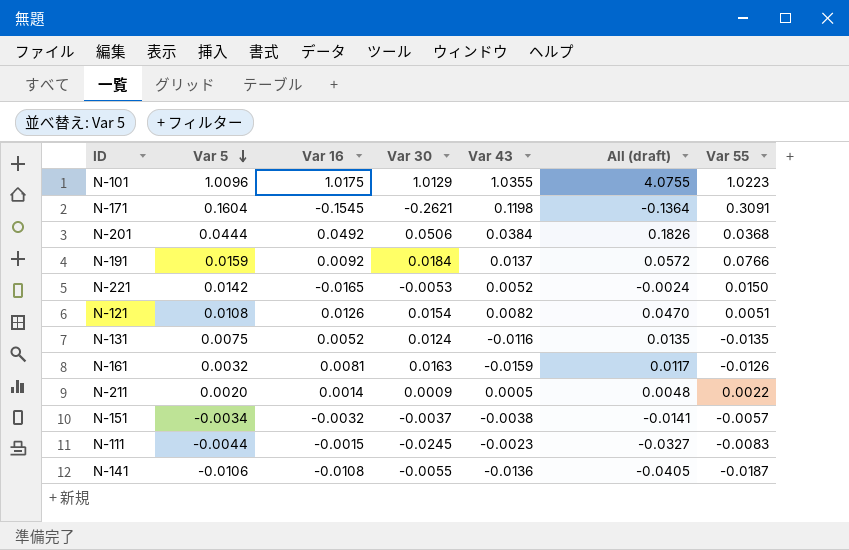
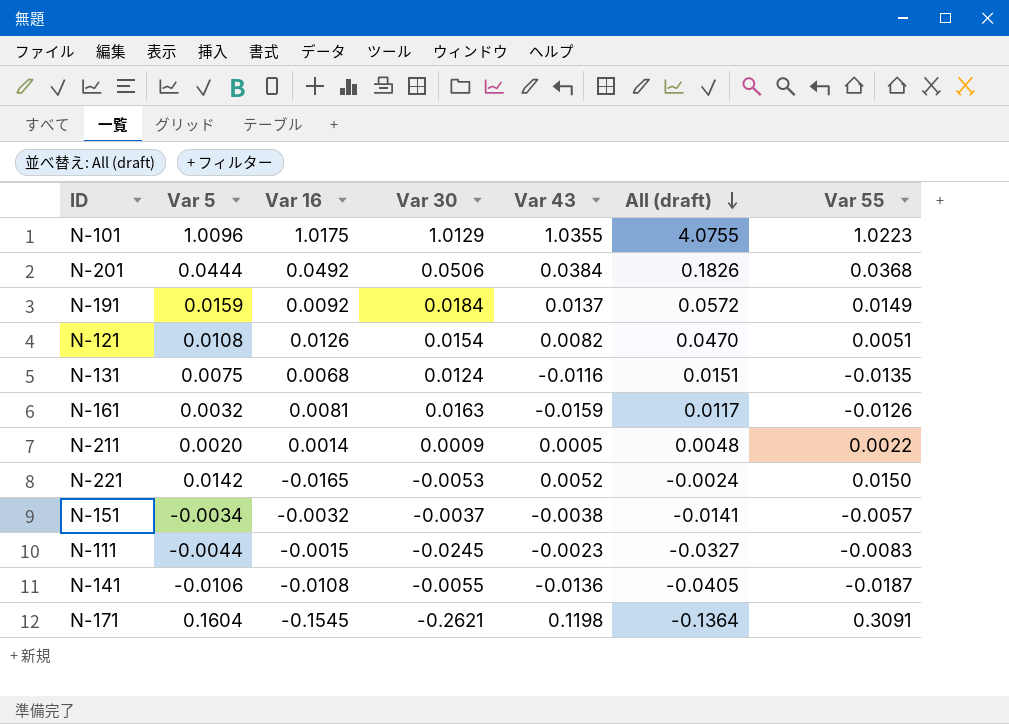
row order: Var 5 descending -> All (draft) descending
N-191 | Var 55: 0.0766 -> 0.0149
N-131 | Var 16: 0.0052 -> 0.0068
N-131 | All (draft): 0.0135 -> 0.0151

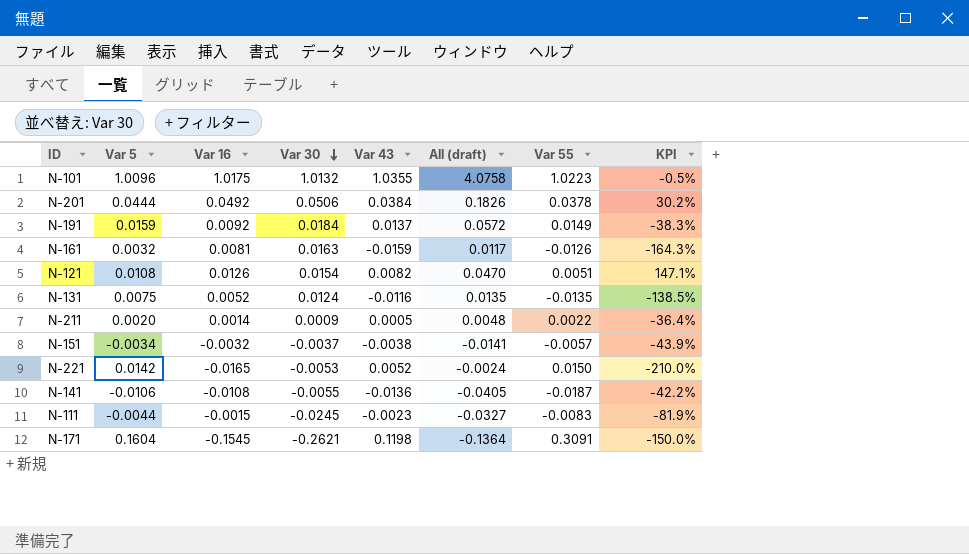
row order: All (draft) descending -> Var 30 descending
column KPI | formula: none -> ([Var 16] - [Var 55]) / [Var 55]
N-101 | Var 30: 1.0129 -> 1.0132
N-101 | All (draft): 4.0755 -> 4.0758
N-201 | Var 55: 0.0368 -> 0.0378
N-131 | Var 16: 0.0068 -> 0.0052
N-131 | All (draft): 0.0151 -> 0.0135

